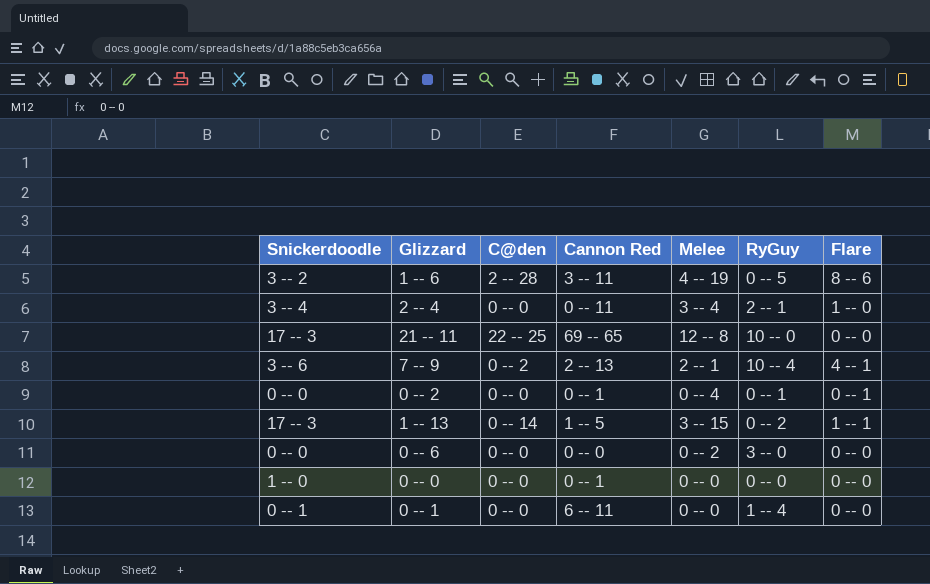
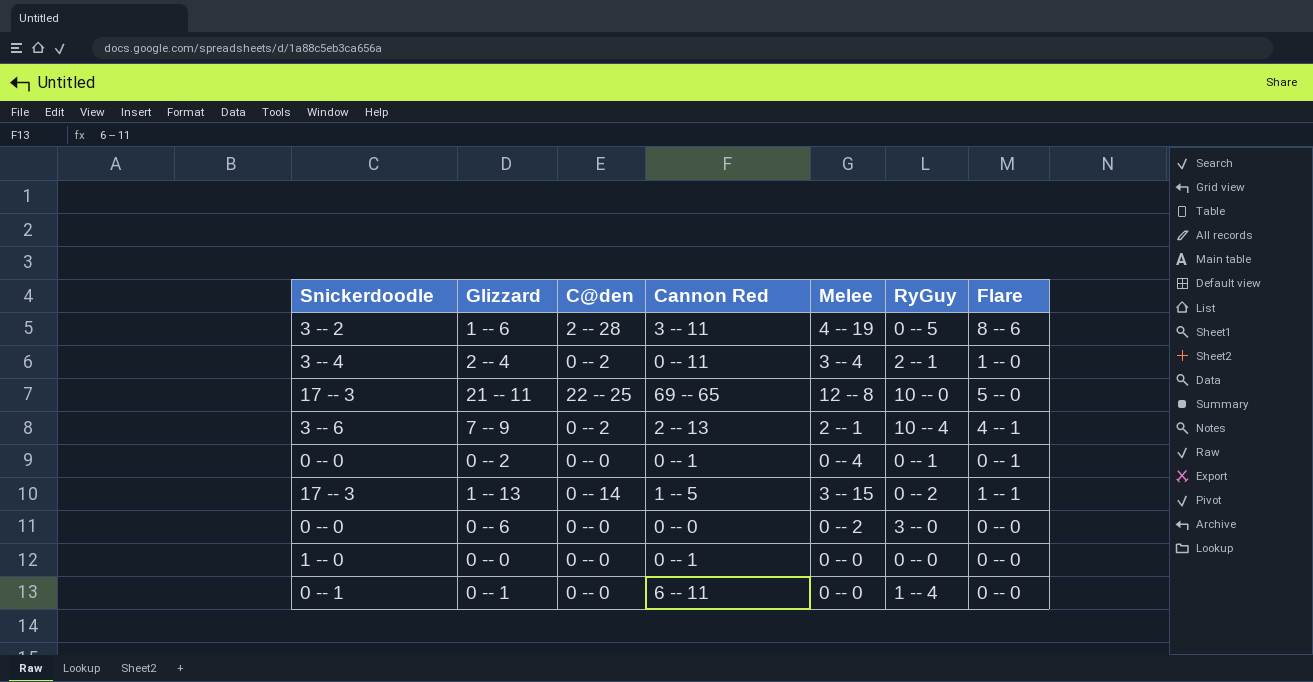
2 -- 4 | C@den: 0 -- 0 -> 0 -- 2
21 -- 11 | Flare: 0 -- 0 -> 5 -- 0

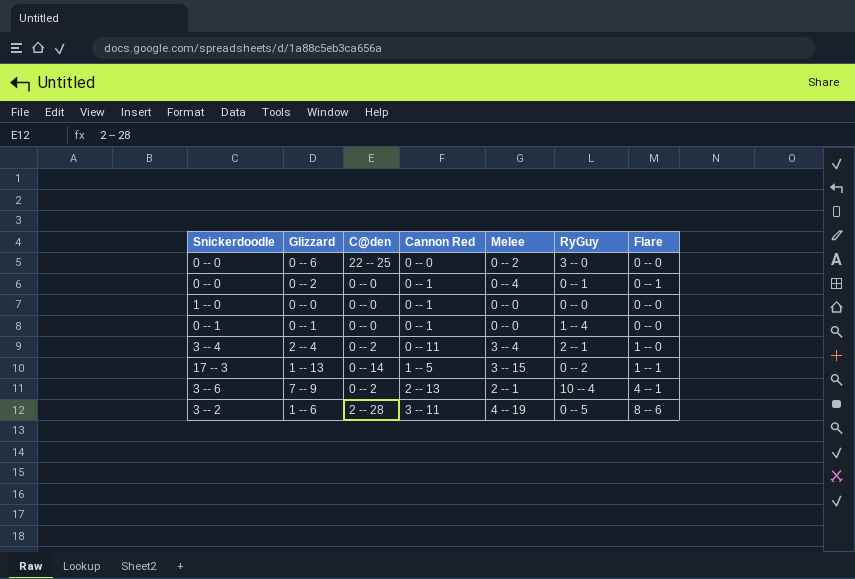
row order: none -> Cannon Red ascending
row 21 -- 11: 17 -- 3 | 22 -- 25 | 69 -- 65 | 12 -- 8 | 10 -- 0 | 5 -- 0 -> none
0 -- 6 | C@den: 0 -- 0 -> 22 -- 25
0 -- 1 | Cannon Red: 6 -- 11 -> 0 -- 1

